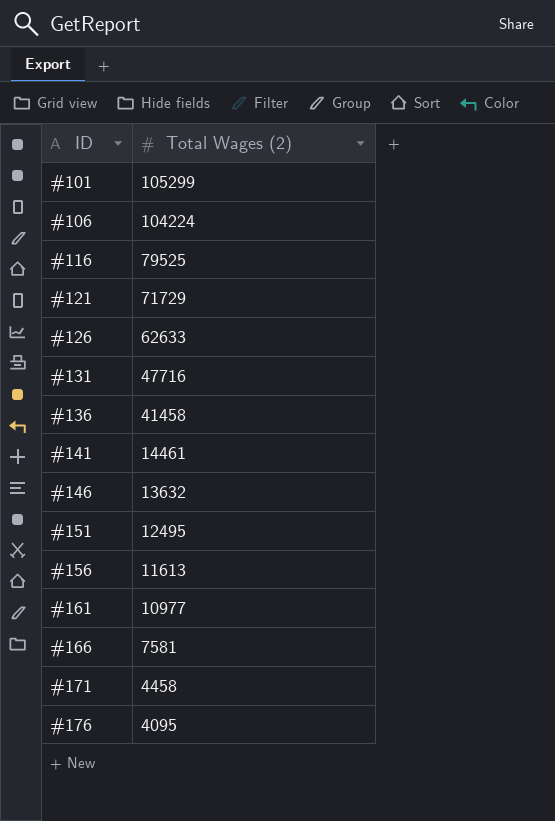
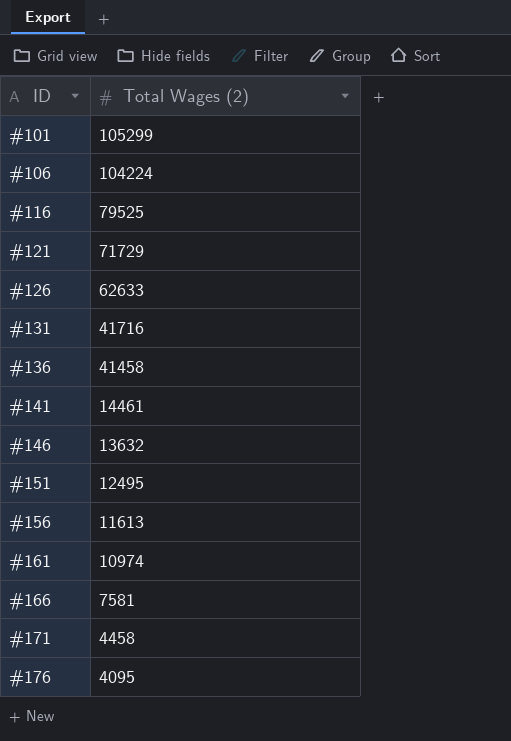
#131 | Total Wages (2): 47716 -> 41716
#161 | Total Wages (2): 10977 -> 10974

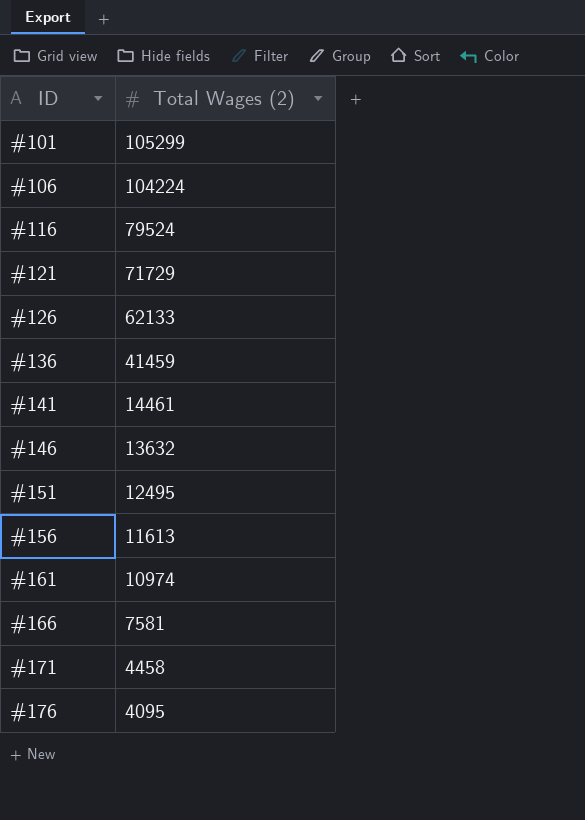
row #131: 41716 -> none
#116 | Total Wages (2): 79525 -> 79524
#126 | Total Wages (2): 62633 -> 62133
#136 | Total Wages (2): 41458 -> 41459

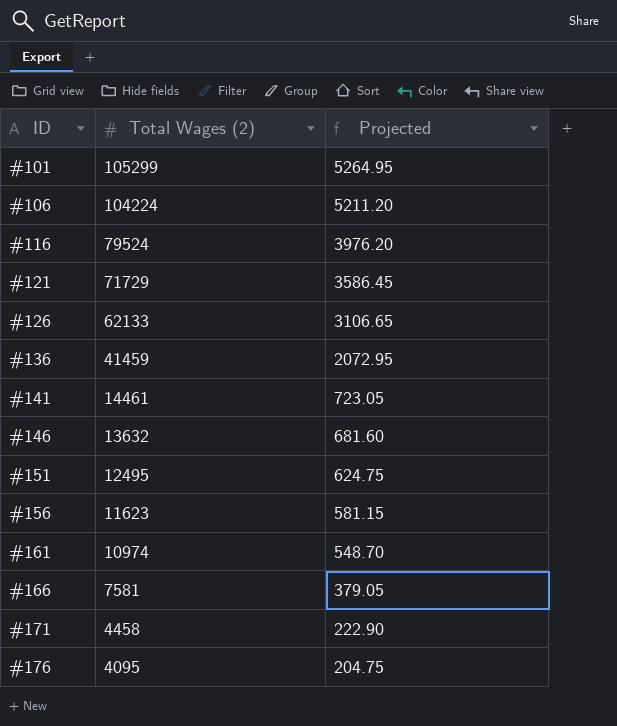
column Projected | formula: none -> [Total Wages (2)] * 0.05
#156 | Total Wages (2): 11613 -> 11623

